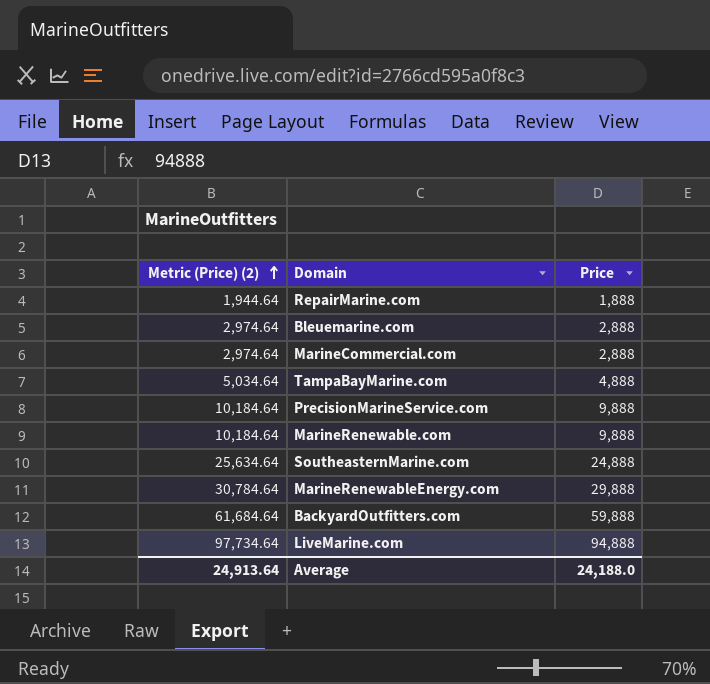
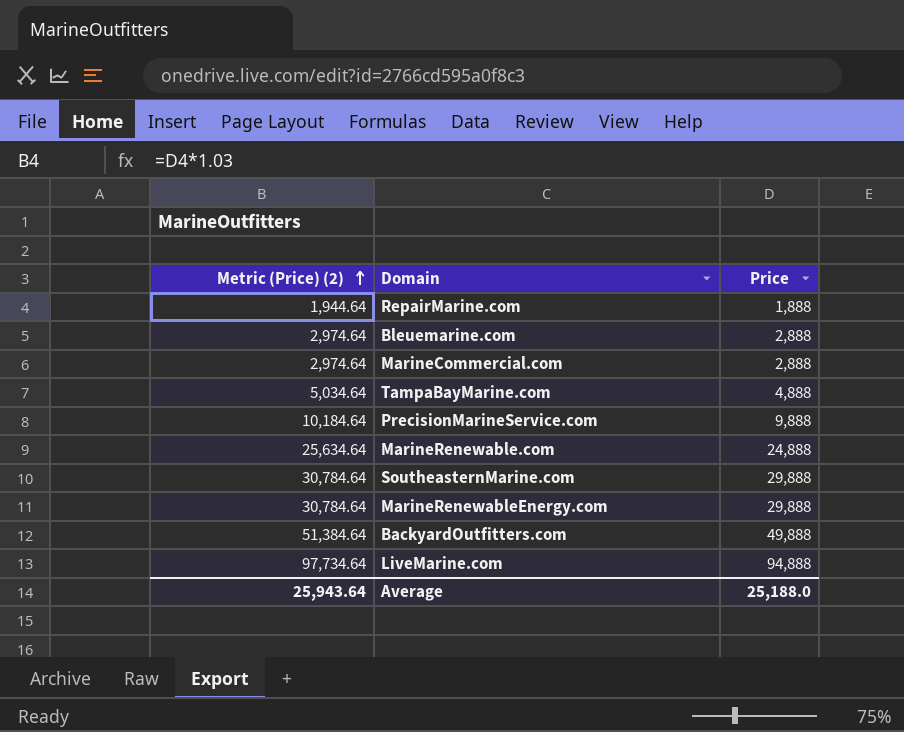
MarineRenewable.com | Metric (Price) (2): 10,184.64 -> 25,634.64
MarineRenewable.com | Price: 9,888 -> 24,888
SoutheasternMarine.com | Metric (Price) (2): 25,634.64 -> 30,784.64
SoutheasternMarine.com | Price: 24,888 -> 29,888
BackyardOutfitters.com | Metric (Price) (2): 61,684.64 -> 51,384.64
BackyardOutfitters.com | Price: 59,888 -> 49,888
Average | Metric (Price) (2): 24,913.64 -> 25,943.64
Average | Price: 24,188.0 -> 25,188.0

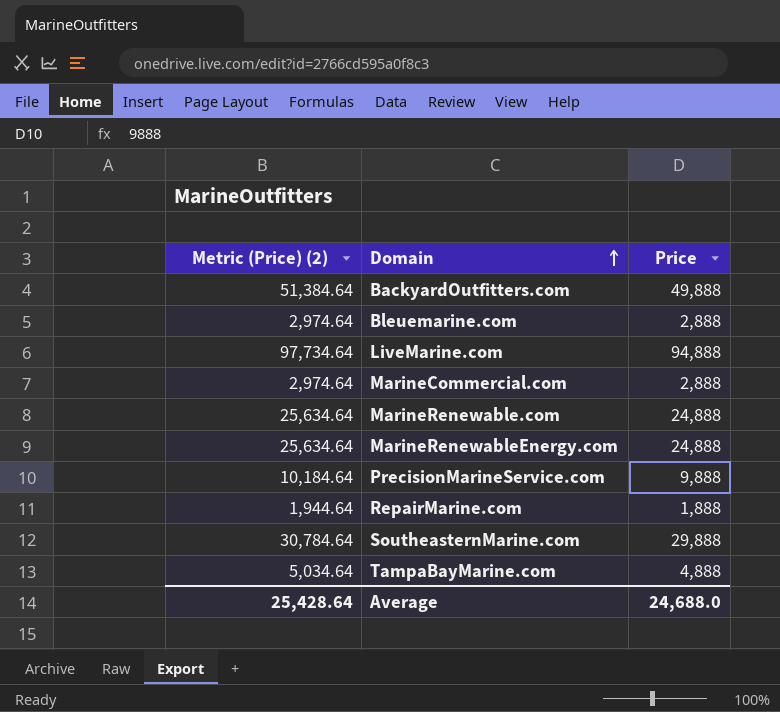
row order: Metric (Price) (2) ascending -> Domain ascending
MarineRenewableEnergy.com | Metric (Price) (2): 30,784.64 -> 25,634.64
MarineRenewableEnergy.com | Price: 29,888 -> 24,888
Average | Metric (Price) (2): 25,943.64 -> 25,428.64
Average | Price: 25,188.0 -> 24,688.0

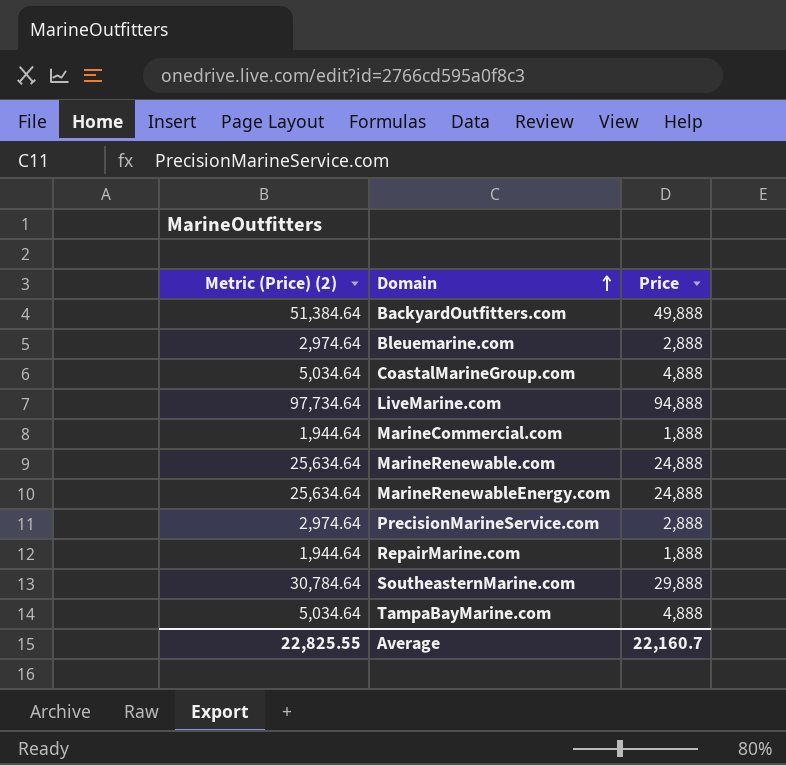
row CoastalMarineGroup.com: none -> 5,034.64 | 4,888
MarineCommercial.com | Metric (Price) (2): 2,974.64 -> 1,944.64
MarineCommercial.com | Price: 2,888 -> 1,888
PrecisionMarineService.com | Metric (Price) (2): 10,184.64 -> 2,974.64
PrecisionMarineService.com | Price: 9,888 -> 2,888
Average | Metric (Price) (2): 25,428.64 -> 22,825.55
Average | Price: 24,688.0 -> 22,160.7

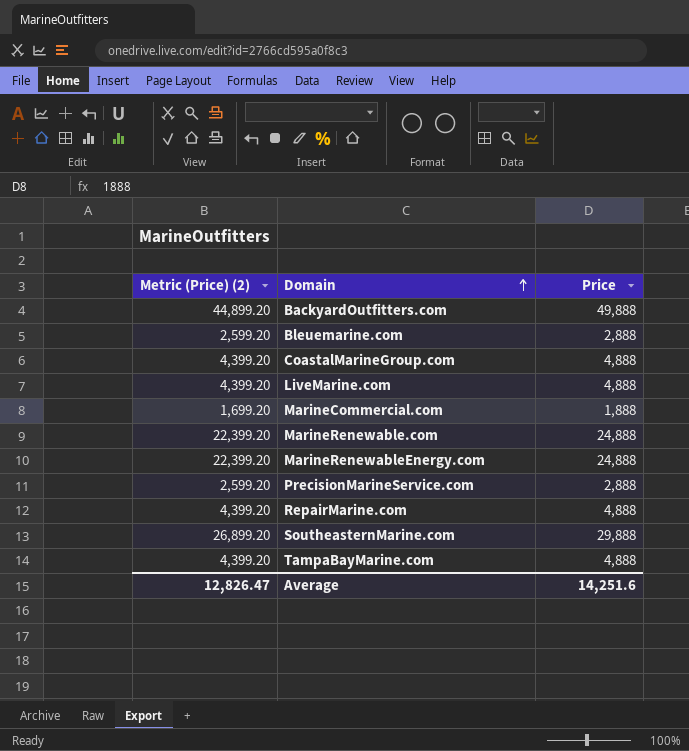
column Metric (Price) (2) | formula: [Price] * 1.03 -> [Price] * 0.9
LiveMarine.com | Price: 94,888 -> 4,888
RepairMarine.com | Price: 1,888 -> 4,888
Average | Metric (Price) (2): 22,825.55 -> 12,826.47
Average | Price: 22,160.7 -> 14,251.6

